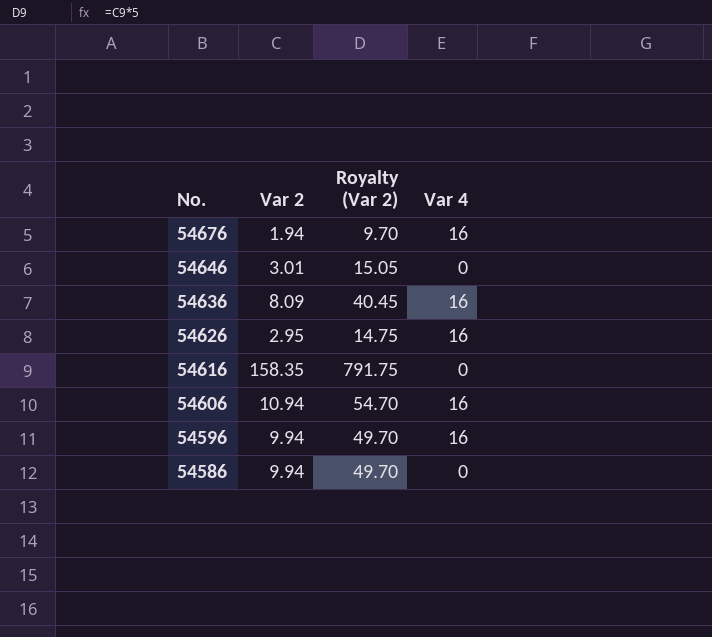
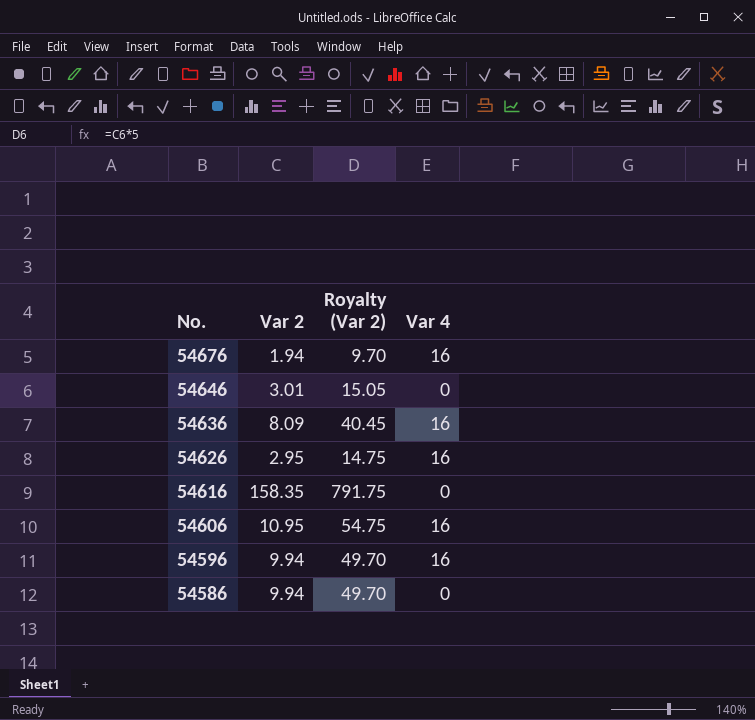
54606 | Var 2: 10.94 -> 10.95
54606 | Royalty (Var 2): 54.70 -> 54.75

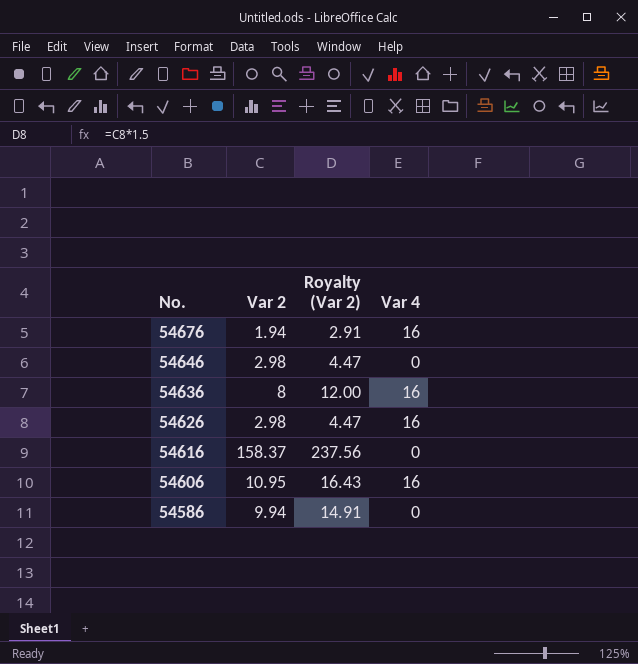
column Royalty (Var 2) | formula: [Var 2] * 5 -> [Var 2] * 1.5
row 54596: 9.94 | 49.70 | 16 -> none
54646 | Var 2: 3.01 -> 2.98
54636 | Var 2: 8.09 -> 8
54626 | Var 2: 2.95 -> 2.98
54616 | Var 2: 158.35 -> 158.37

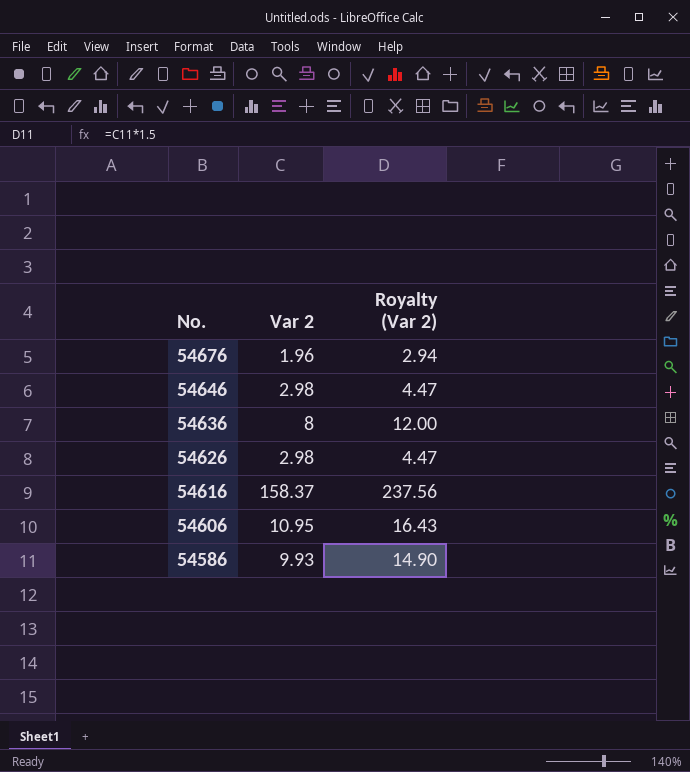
column Var 4 | position: 4 -> none
54676 | Var 2: 1.94 -> 1.96
54676 | Royalty (Var 2): 2.91 -> 2.94
54586 | Var 2: 9.94 -> 9.93
54586 | Royalty (Var 2): 14.91 -> 14.90

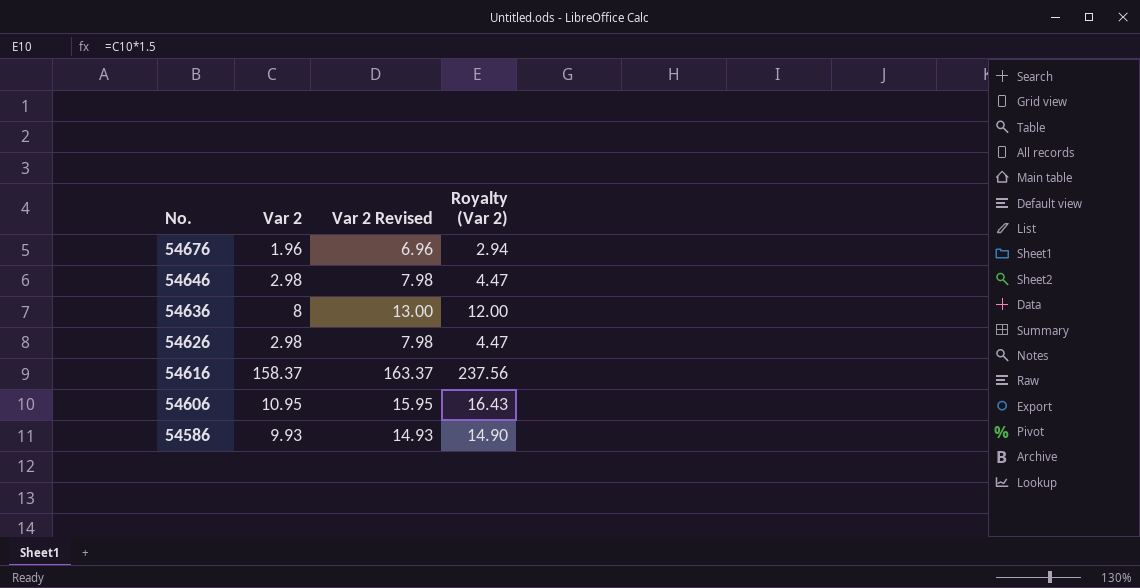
column Var 2 Revised | formula: none -> [Var 2] + 5

